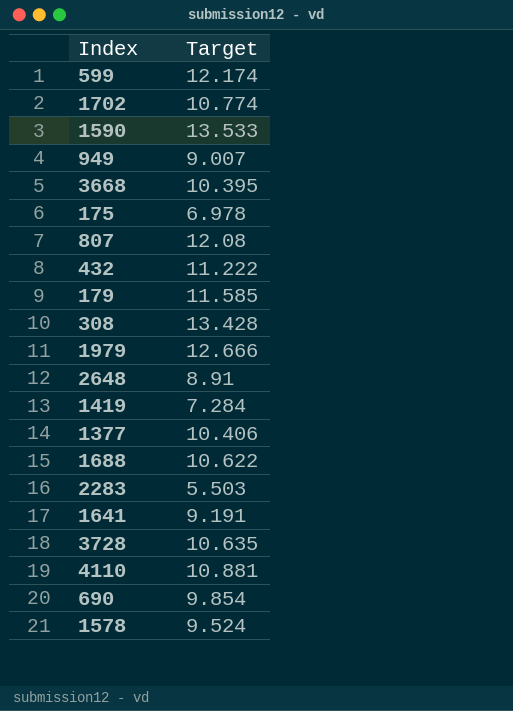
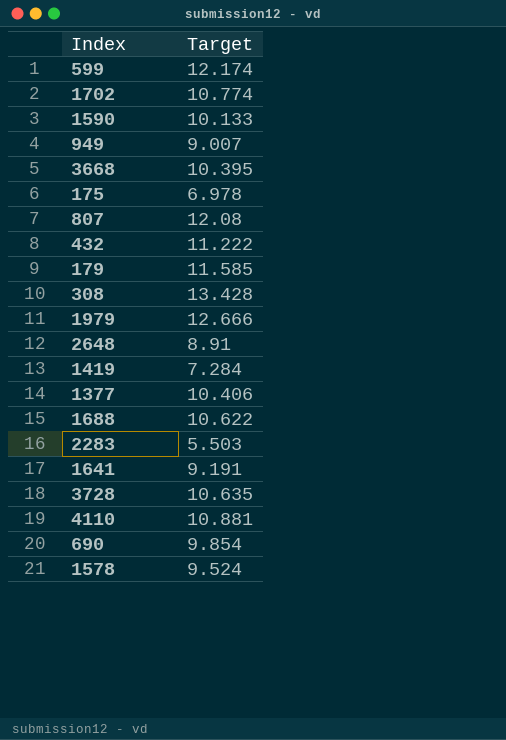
1590 | Target: 13.533 -> 10.133

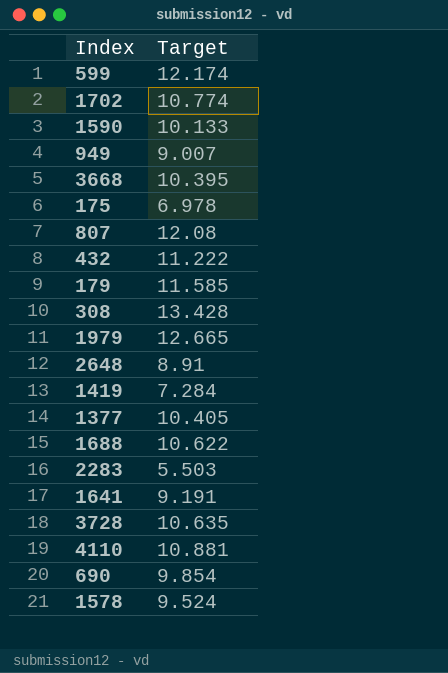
1979 | Target: 12.666 -> 12.665
1377 | Target: 10.406 -> 10.405

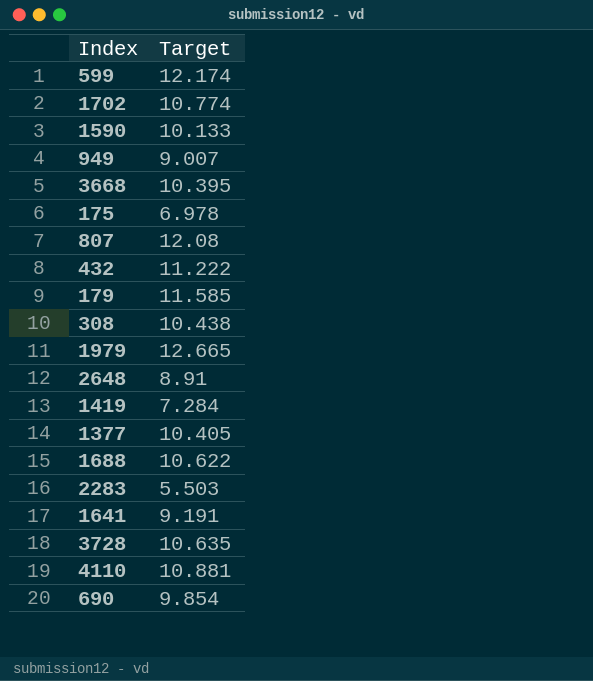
row 1578: 9.524 -> none
308 | Target: 13.428 -> 10.438

